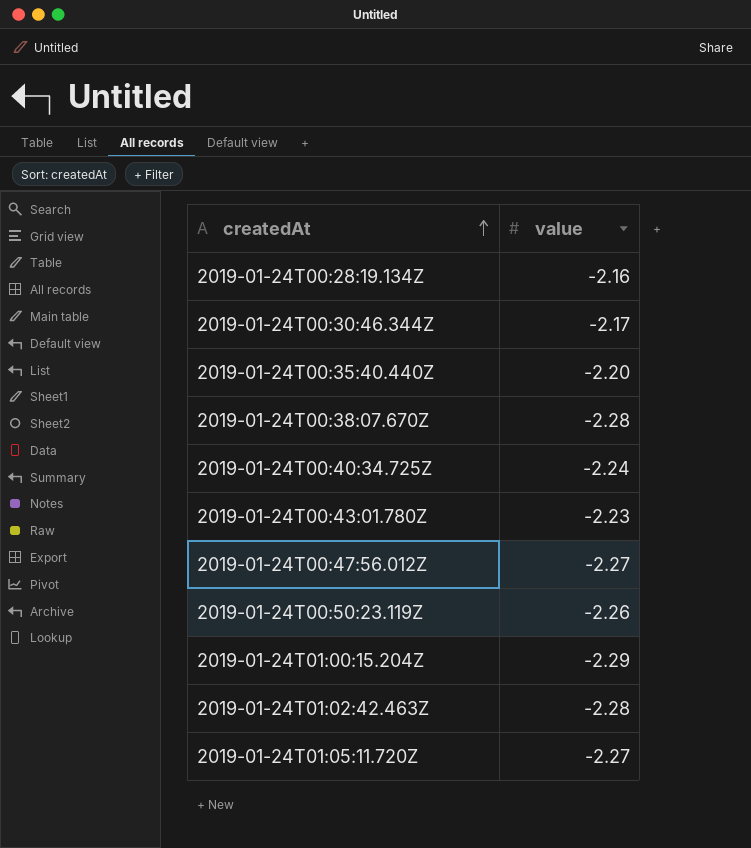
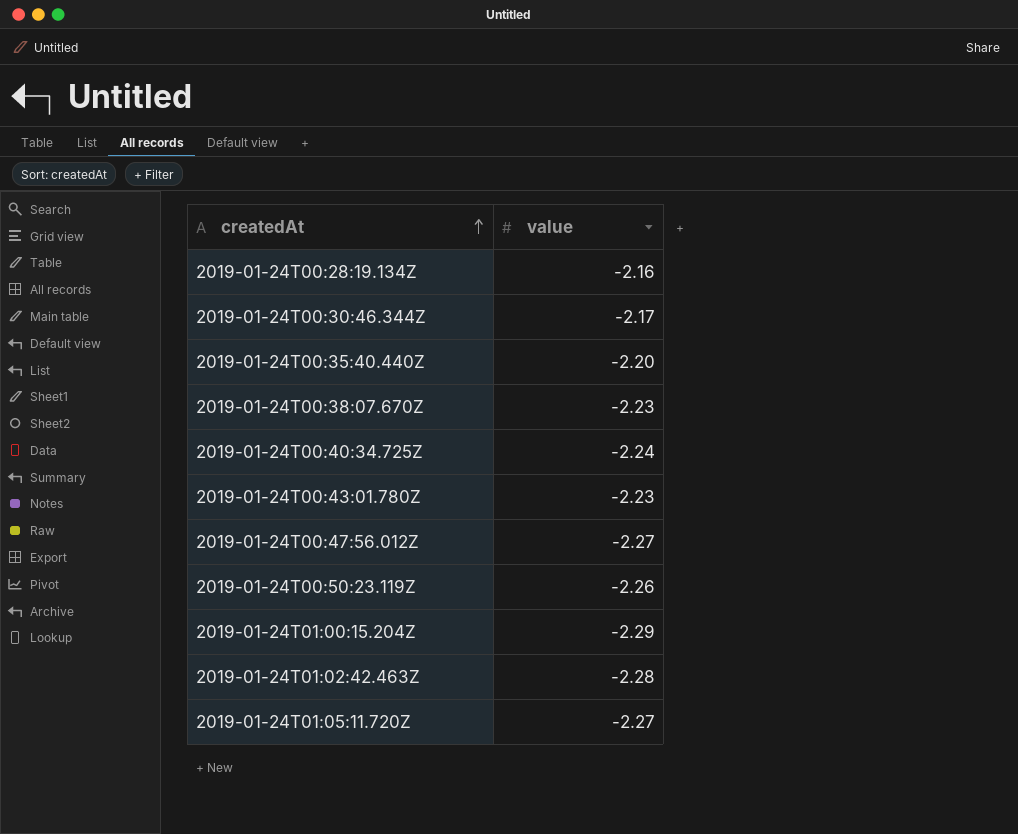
2019-01-24T00:38:07.670Z | value: -2.28 -> -2.23

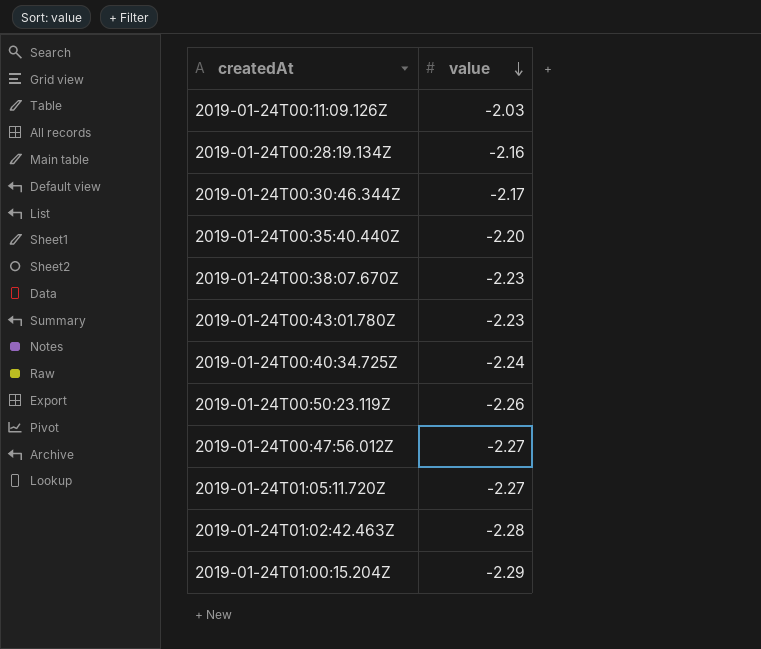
row order: createdAt ascending -> value descending
row 2019-01-24T00:11:09.126Z: none -> -2.03

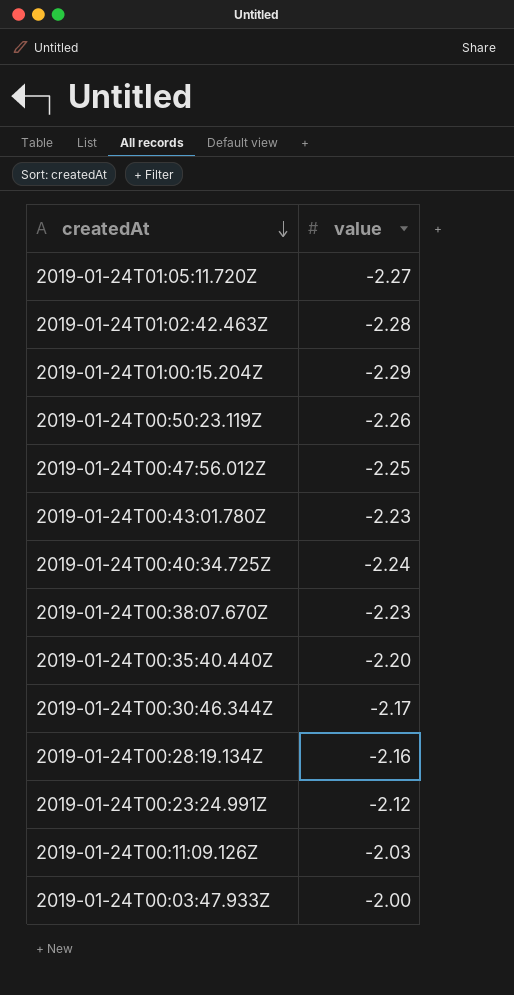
row order: value descending -> createdAt descending
2019-01-24T00:47:56.012Z | value: -2.27 -> -2.25
row 2019-01-24T00:23:24.991Z: none -> -2.12
row 2019-01-24T00:03:47.933Z: none -> -2.00

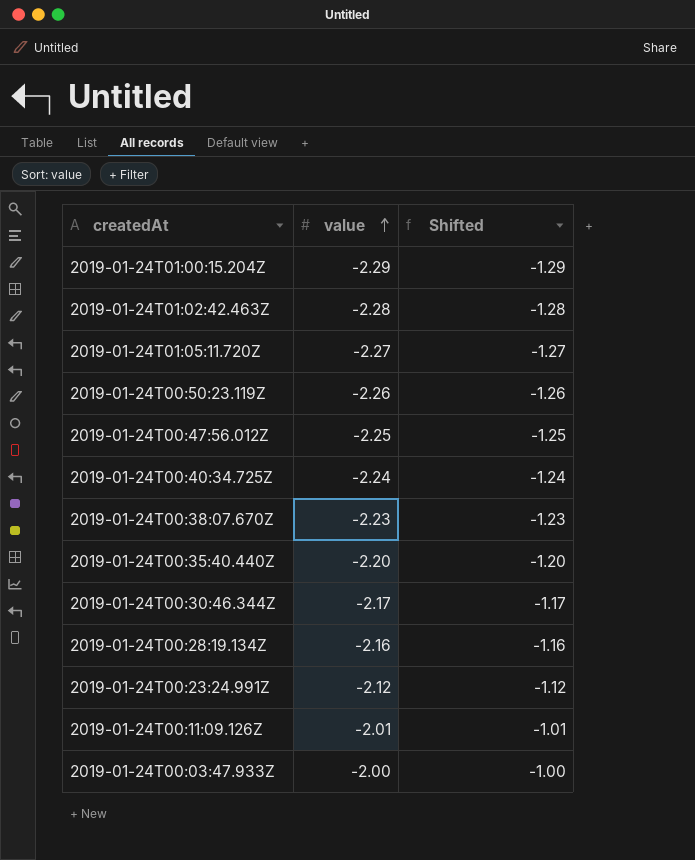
row order: createdAt descending -> value ascending
column Shifted | formula: none -> [value] + 1
row 2019-01-24T00:43:01.780Z: -2.23 -> none
2019-01-24T00:11:09.126Z | value: -2.03 -> -2.01

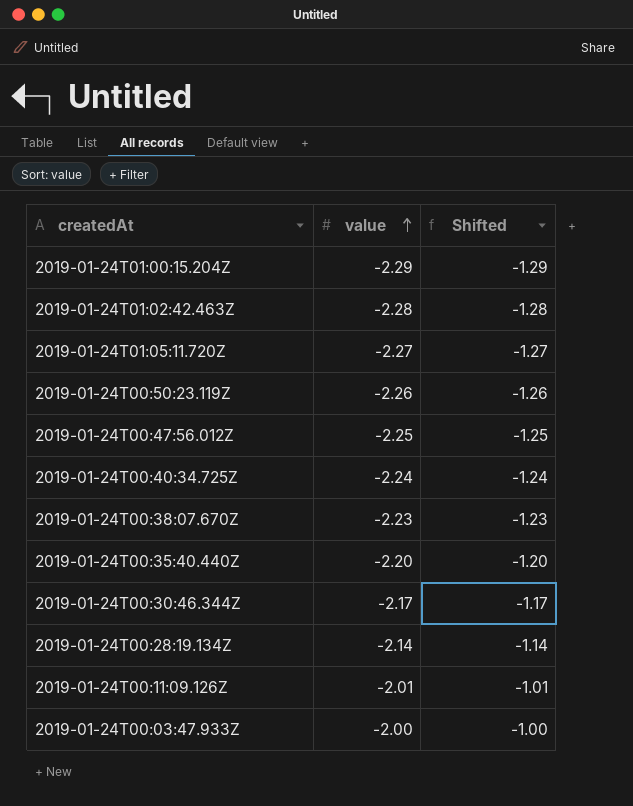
row 2019-01-24T00:23:24.991Z: -2.12 | -1.12 -> none
2019-01-24T00:28:19.134Z | value: -2.16 -> -2.14
2019-01-24T00:28:19.134Z | Shifted: -1.16 -> -1.14

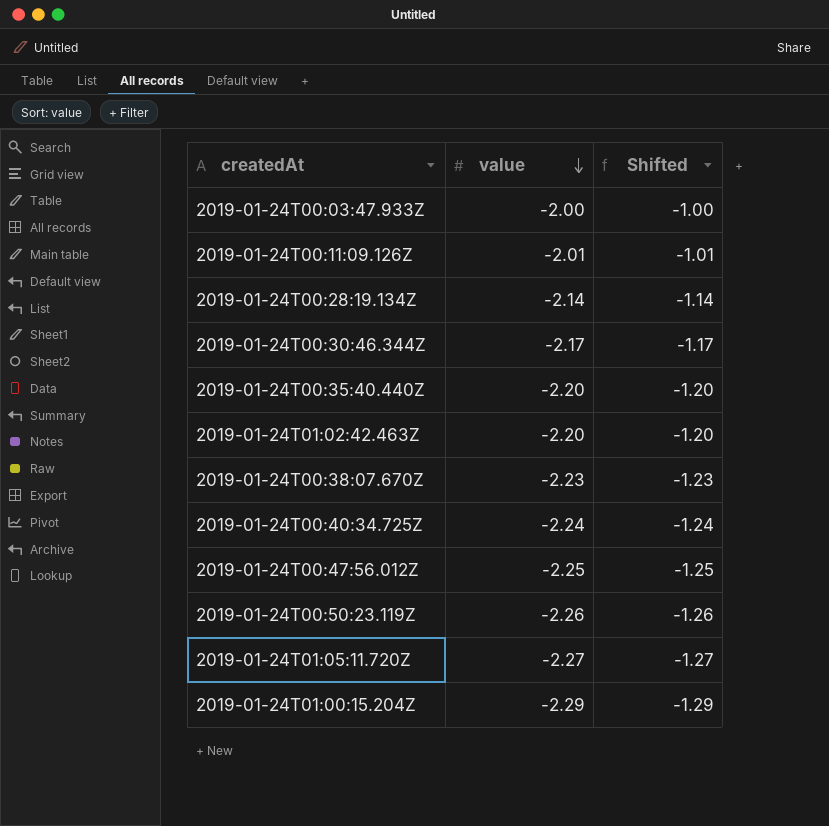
row order: value ascending -> value descending
2019-01-24T01:02:42.463Z | value: -2.28 -> -2.20
2019-01-24T01:02:42.463Z | Shifted: -1.28 -> -1.20

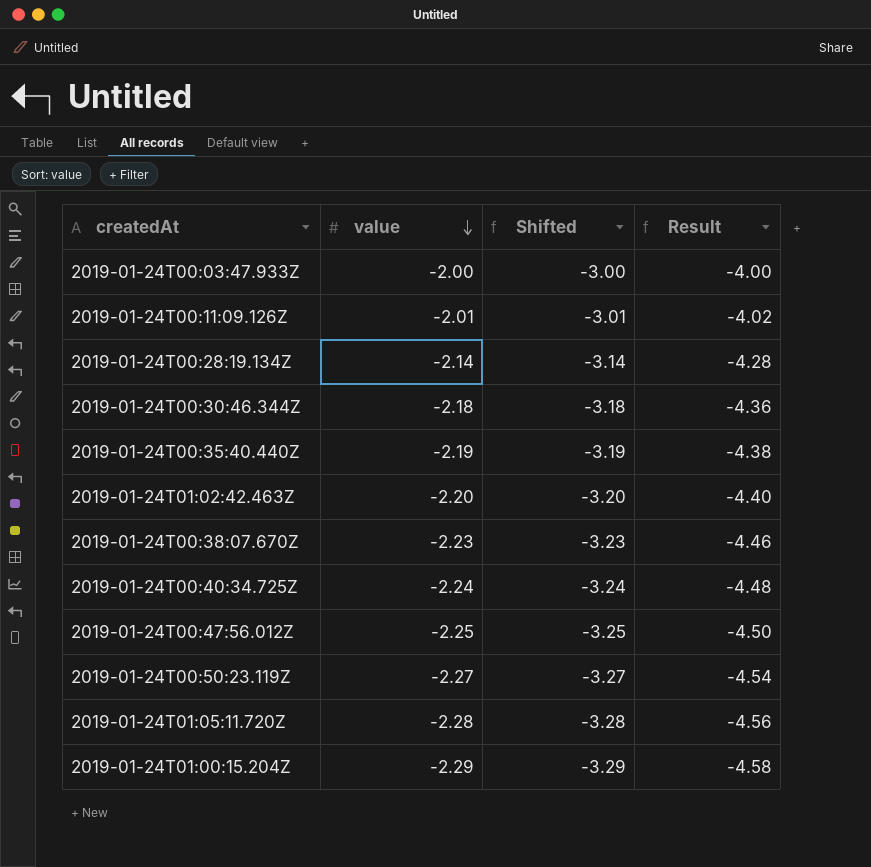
column Shifted | formula: [value] + 1 -> [value] - 1
column Result | formula: none -> [value] * 2
2019-01-24T00:30:46.344Z | value: -2.17 -> -2.18
2019-01-24T00:35:40.440Z | value: -2.20 -> -2.19
2019-01-24T00:50:23.119Z | value: -2.26 -> -2.27
2019-01-24T01:05:11.720Z | value: -2.27 -> -2.28

